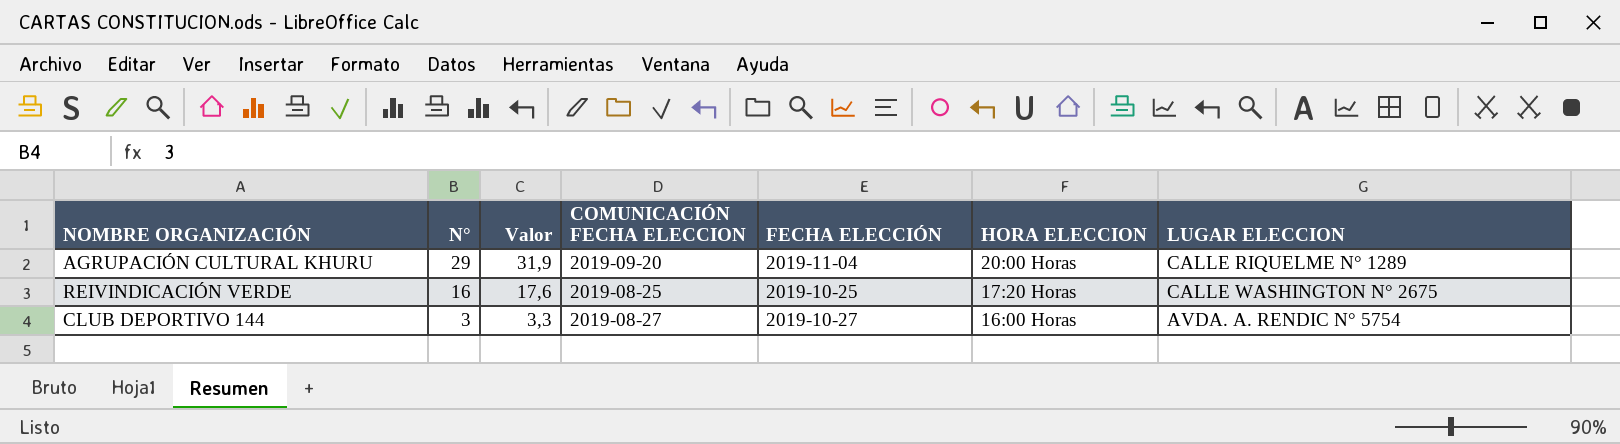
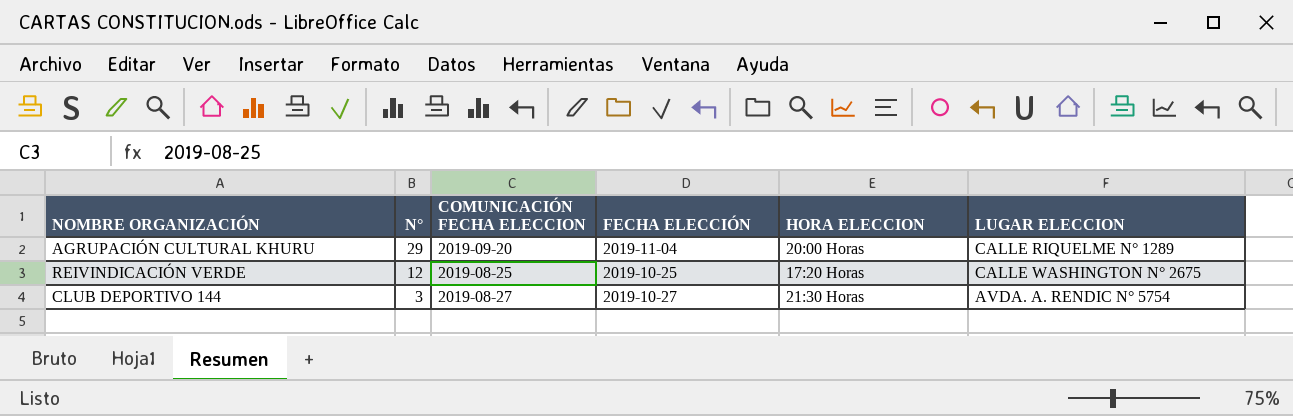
column Valor | formula: [N°] * 1,1 -> none
REIVINDICACIÓN VERDE | N°: 16 -> 12
CLUB DEPORTIVO 144 | HORA ELECCION: 16:00 Horas -> 21:30 Horas

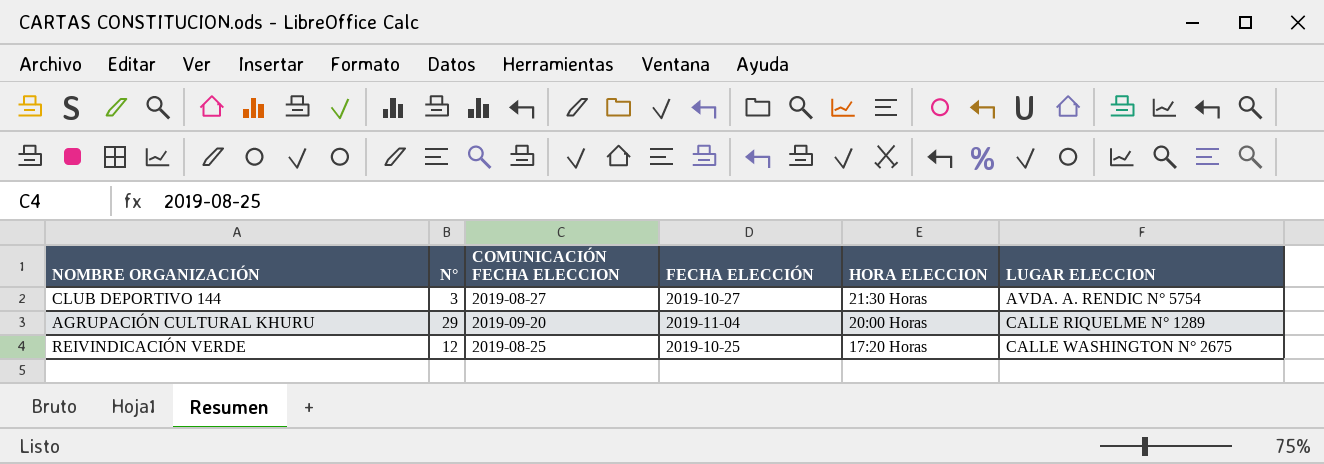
row order: N° descending -> HORA ELECCION descending

